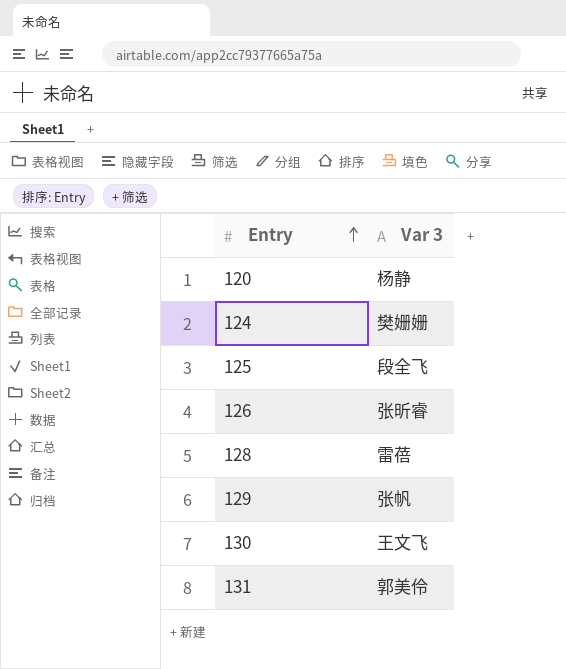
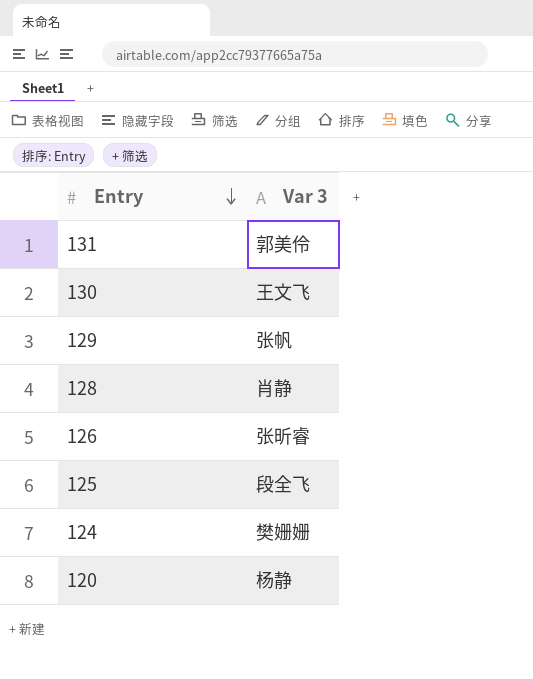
row order: Entry ascending -> Entry descending
128 | Var 3: 雷蓓 -> 肖静

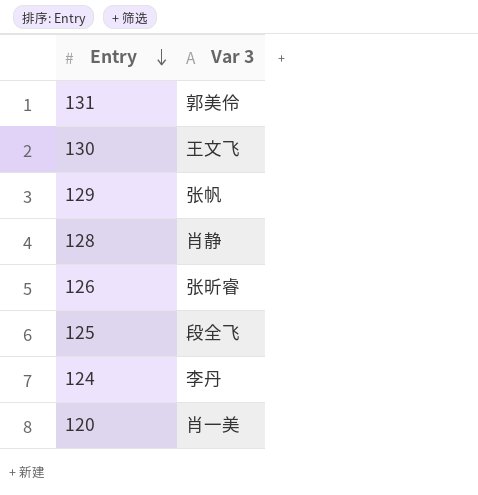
124 | Var 3: 樊姗姗 -> 李丹
120 | Var 3: 杨静 -> 肖一美

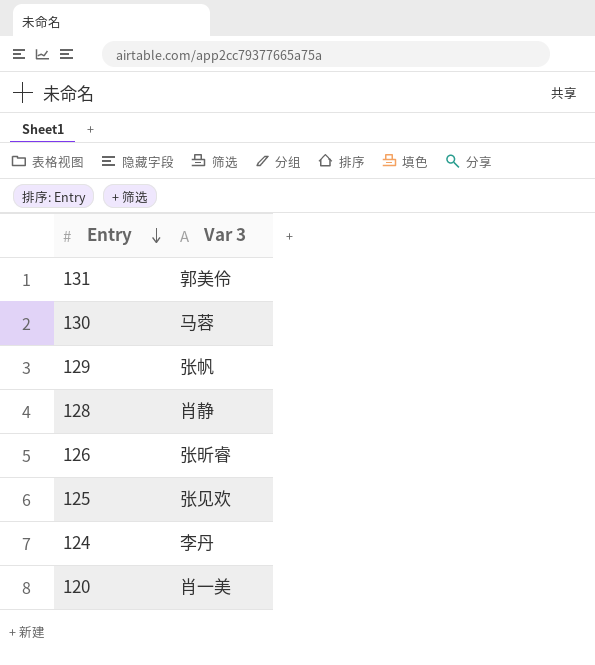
130 | Var 3: 王文飞 -> 马蓉
125 | Var 3: 段全飞 -> 张见欢

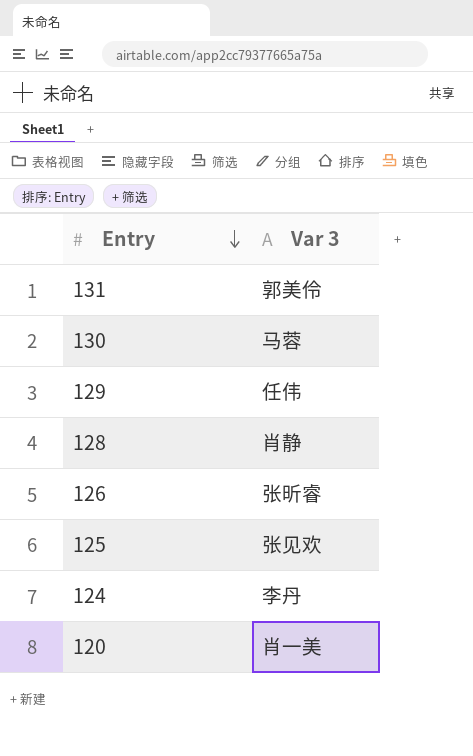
129 | Var 3: 张帆 -> 任伟

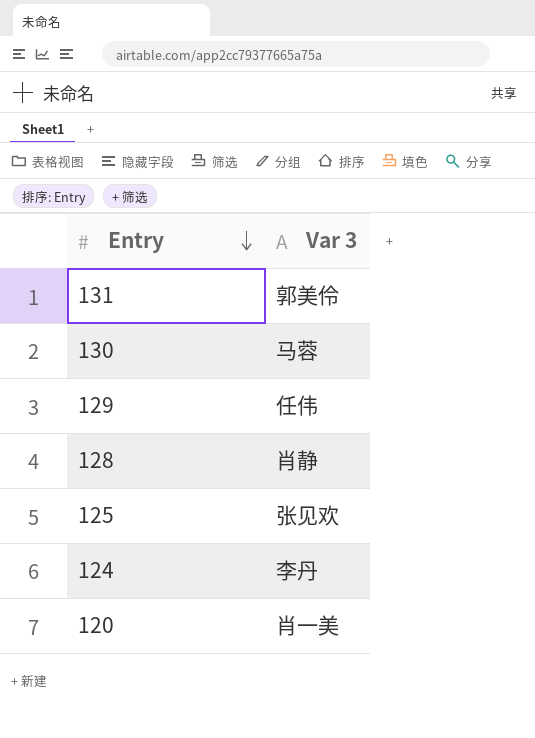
row 126: 张昕睿 -> none

